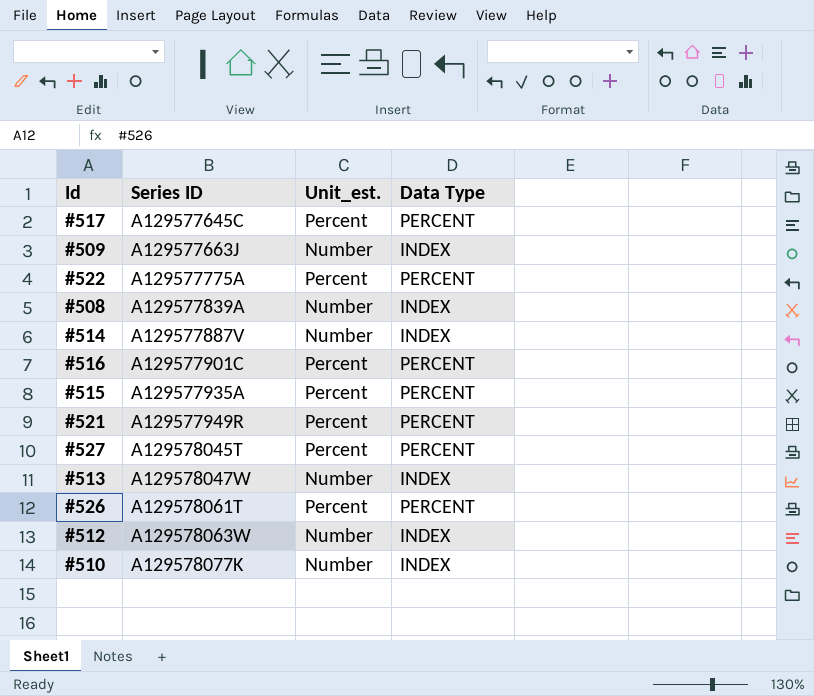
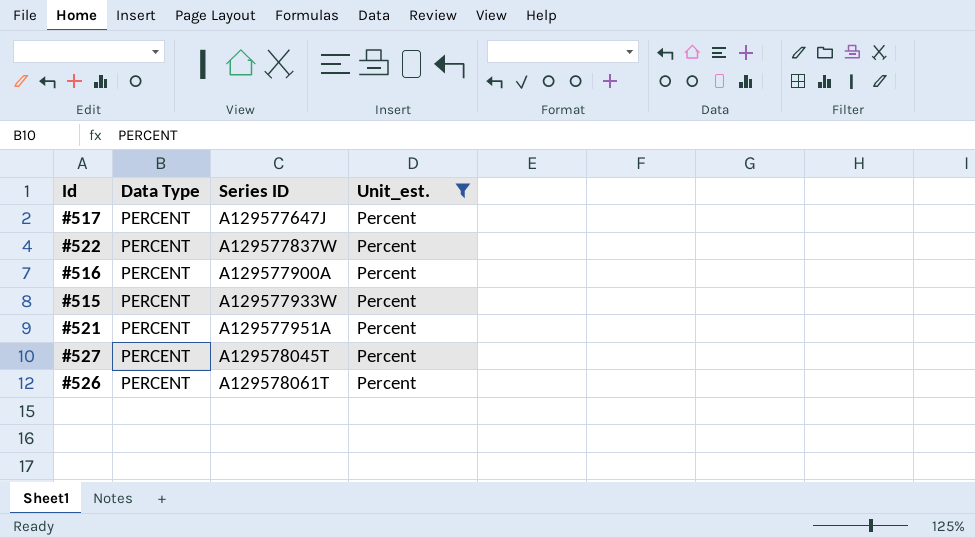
filter: none -> Unit_est. = Percent
column Data Type | position: 4 -> 2
#517 | Series ID: A129577645C -> A129577647J
#522 | Series ID: A129577775A -> A129577837W
#516 | Series ID: A129577901C -> A129577900A
#515 | Series ID: A129577935A -> A129577933W
#521 | Series ID: A129577949R -> A129577951A

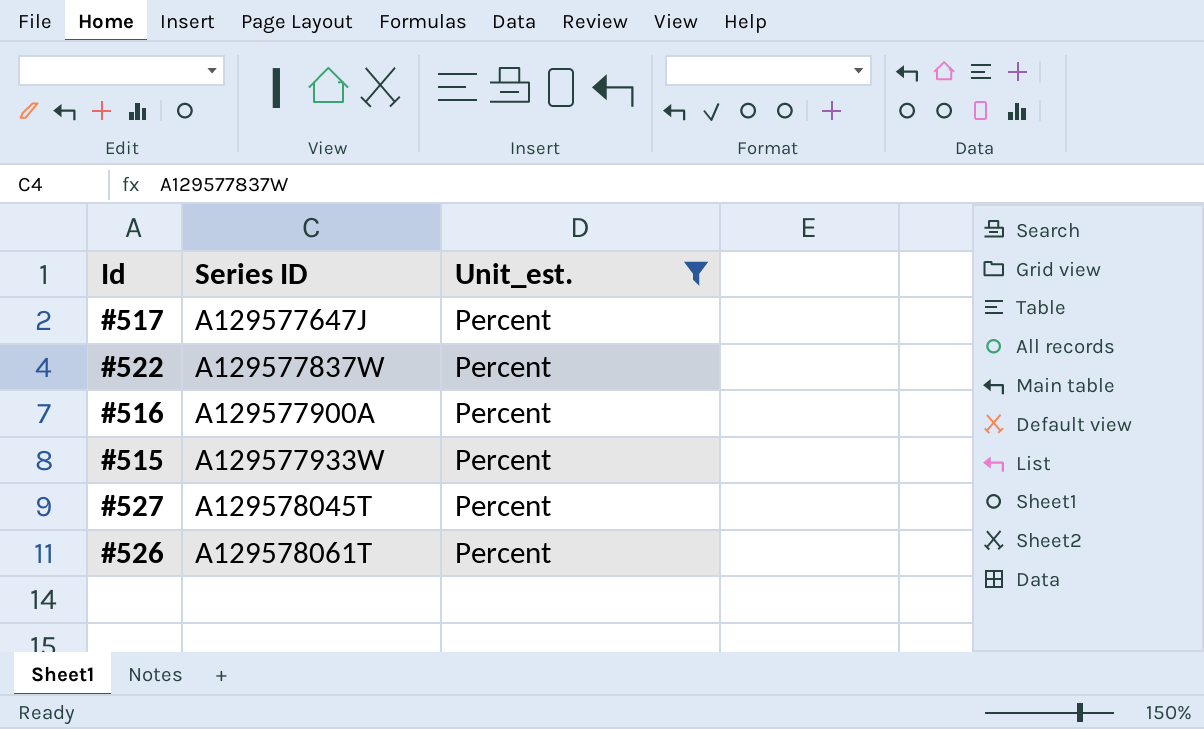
column Data Type | position: 2 -> none
row #521: PERCENT | A129577951A | Percent -> none

